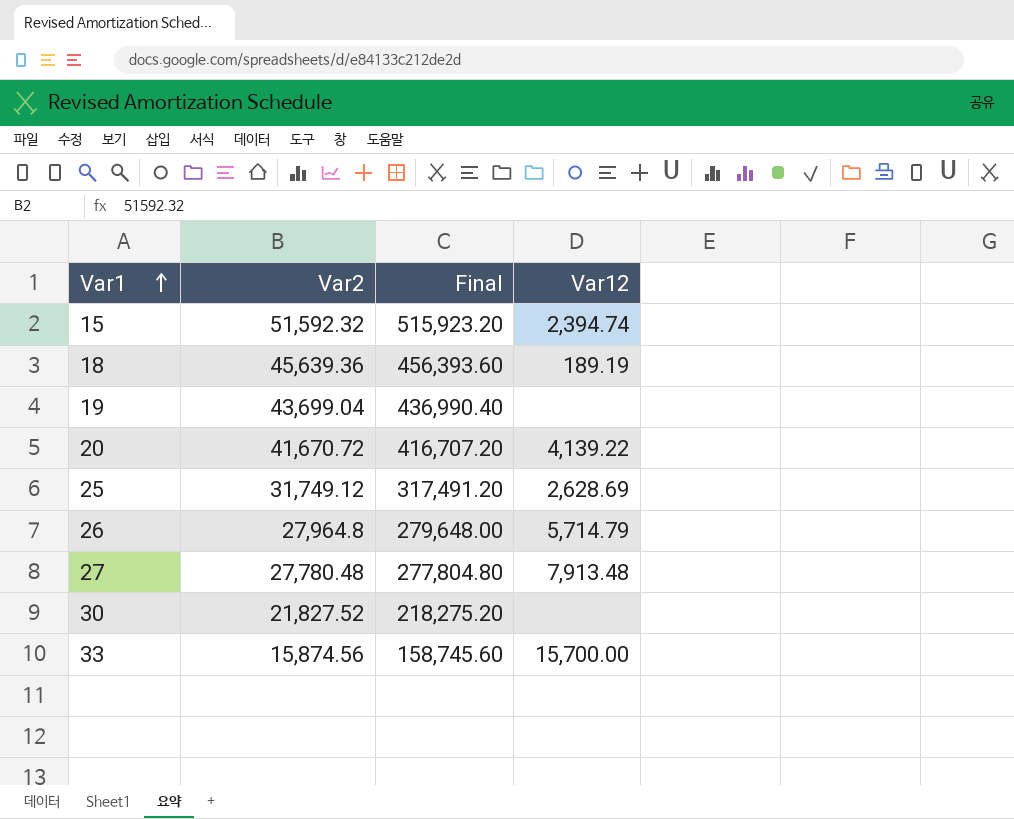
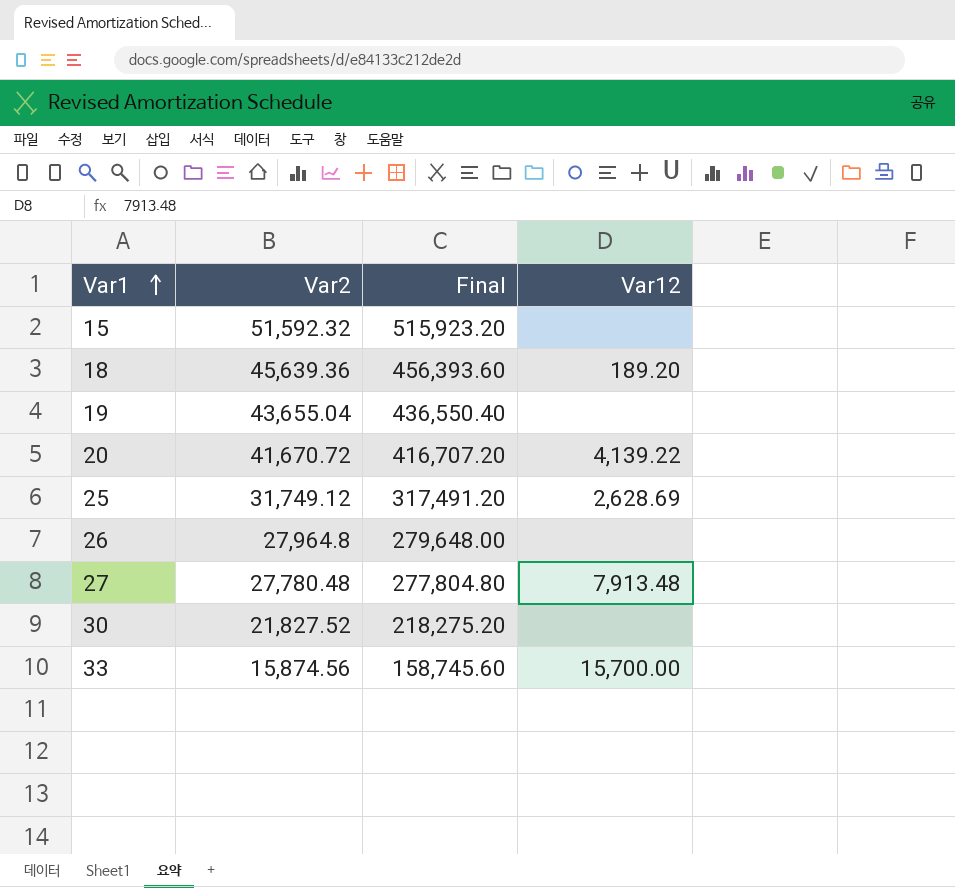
15 | Var12: 2,394.74 -> none
18 | Var12: 189.19 -> 189.20
19 | Var2: 43,699.04 -> 43,655.04
19 | Final: 436,990.40 -> 436,550.40
26 | Var12: 5,714.79 -> none

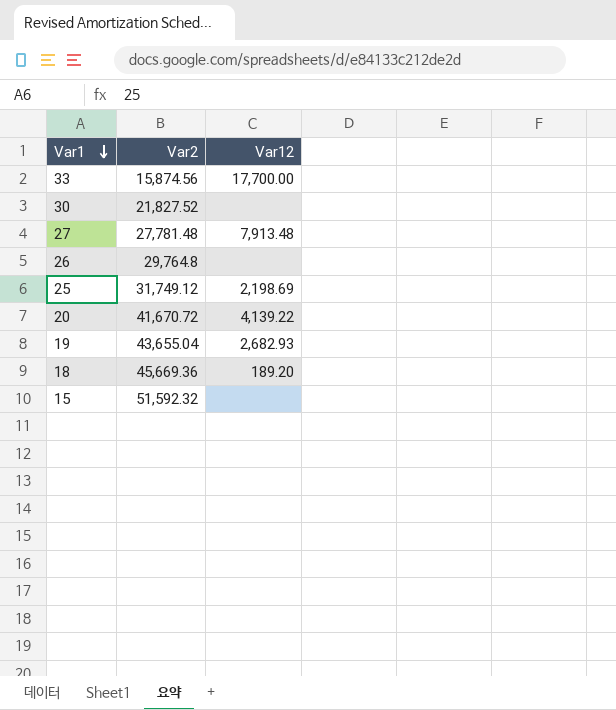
row order: Var1 ascending -> Var1 descending
column Final | formula: [Var2] * 10 -> none
33 | Var12: 15,700.00 -> 17,700.00
27 | Var2: 27,780.48 -> 27,781.48
26 | Var2: 27,964.8 -> 29,764.8
25 | Var12: 2,628.69 -> 2,198.69
19 | Var12: none -> 2,682.93
18 | Var2: 45,639.36 -> 45,669.36

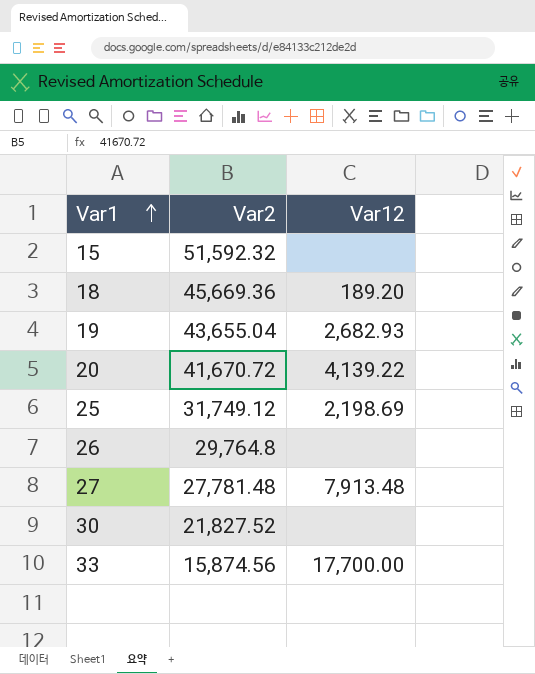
row order: Var1 descending -> Var1 ascending

